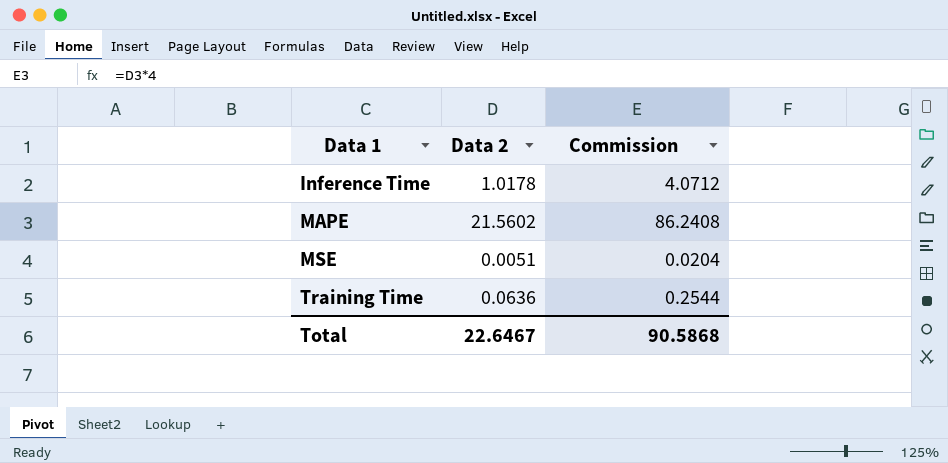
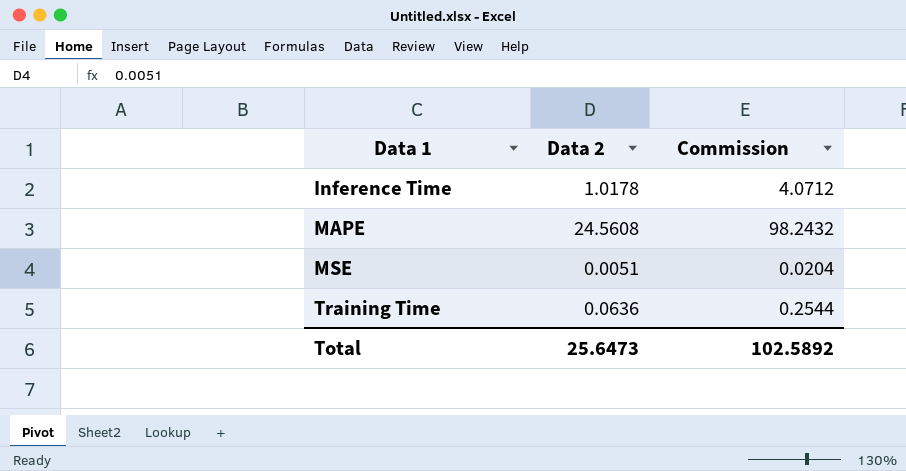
MAPE | Data 2: 21.5602 -> 24.5608
MAPE | Commission: 86.2408 -> 98.2432
Total | Data 2: 22.6467 -> 25.6473
Total | Commission: 90.5868 -> 102.5892

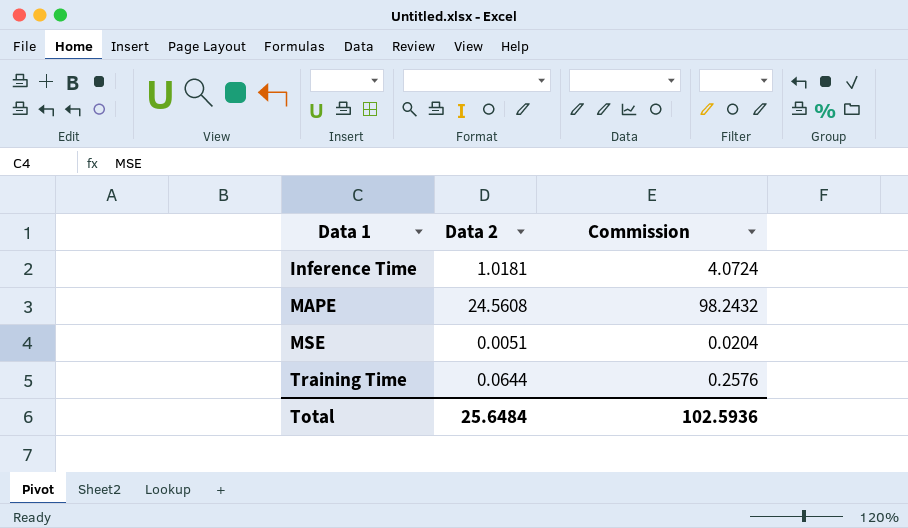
Inference Time | Data 2: 1.0178 -> 1.0181
Inference Time | Commission: 4.0712 -> 4.0724
Training Time | Data 2: 0.0636 -> 0.0644
Training Time | Commission: 0.2544 -> 0.2576
Total | Data 2: 25.6473 -> 25.6484
Total | Commission: 102.5892 -> 102.5936

